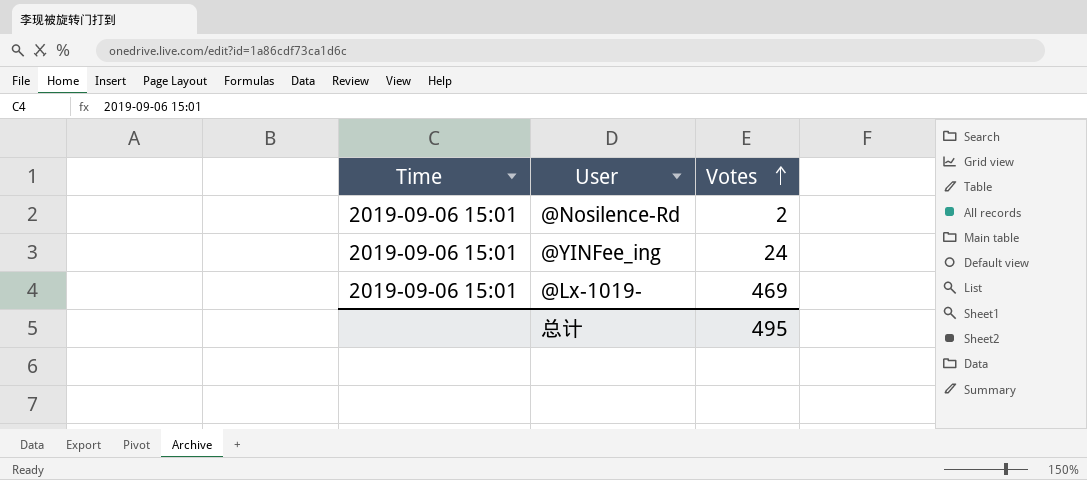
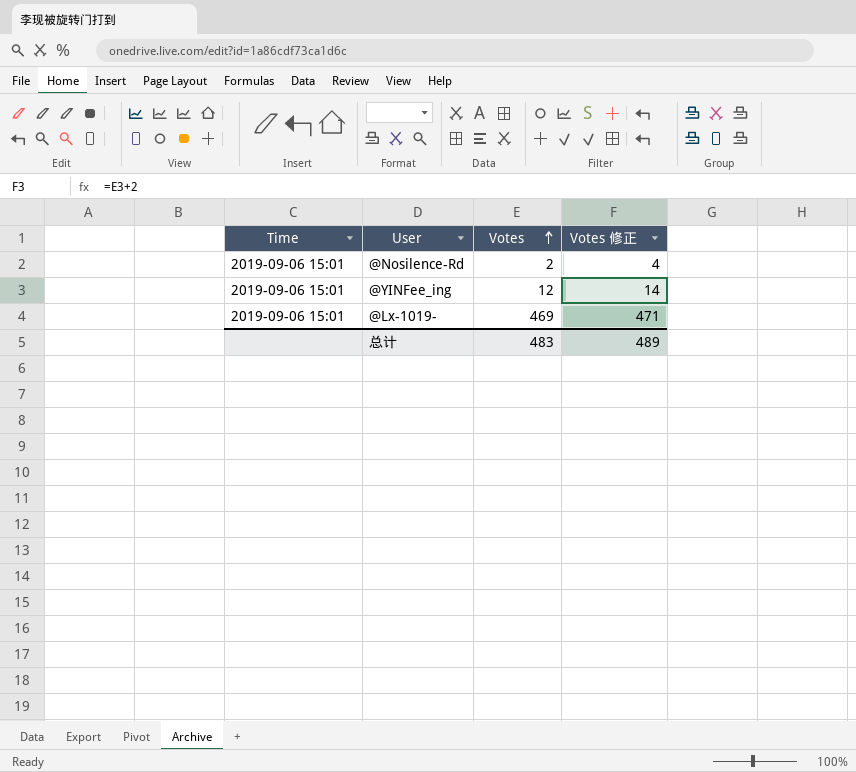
column Votes 修正 | formula: none -> [Votes] + 2
@YINFee_ing | Votes: 24 -> 12
总计 | Votes: 495 -> 483

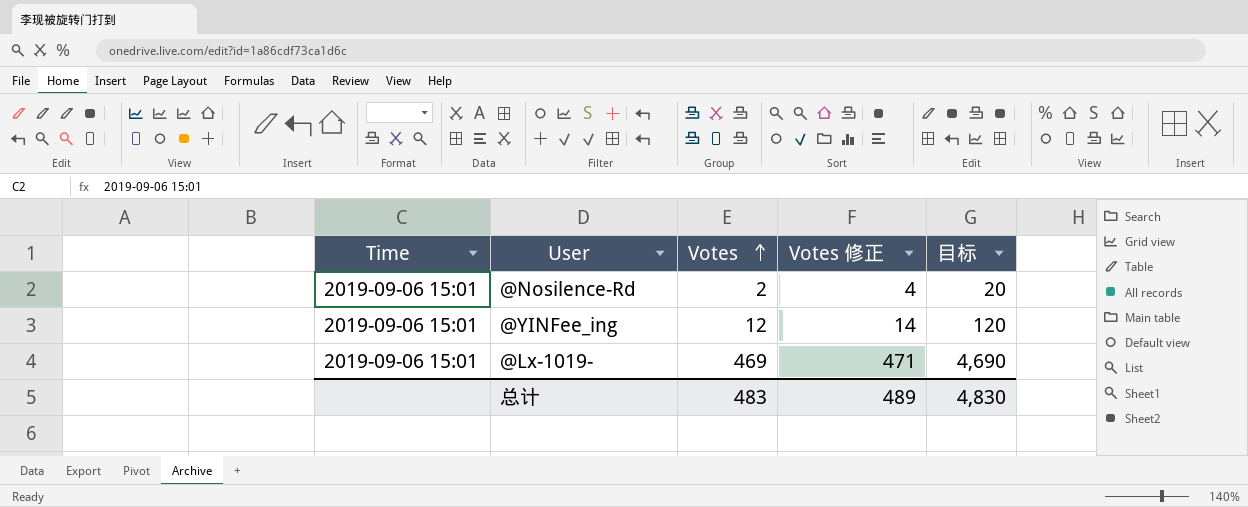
column 目标 | formula: none -> [Votes] * 10

